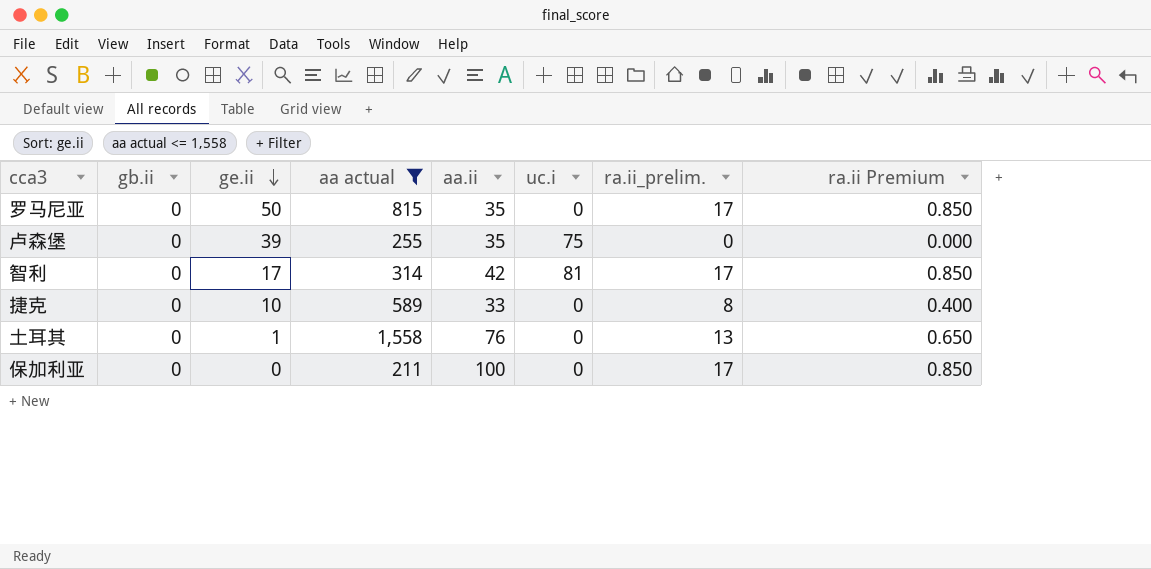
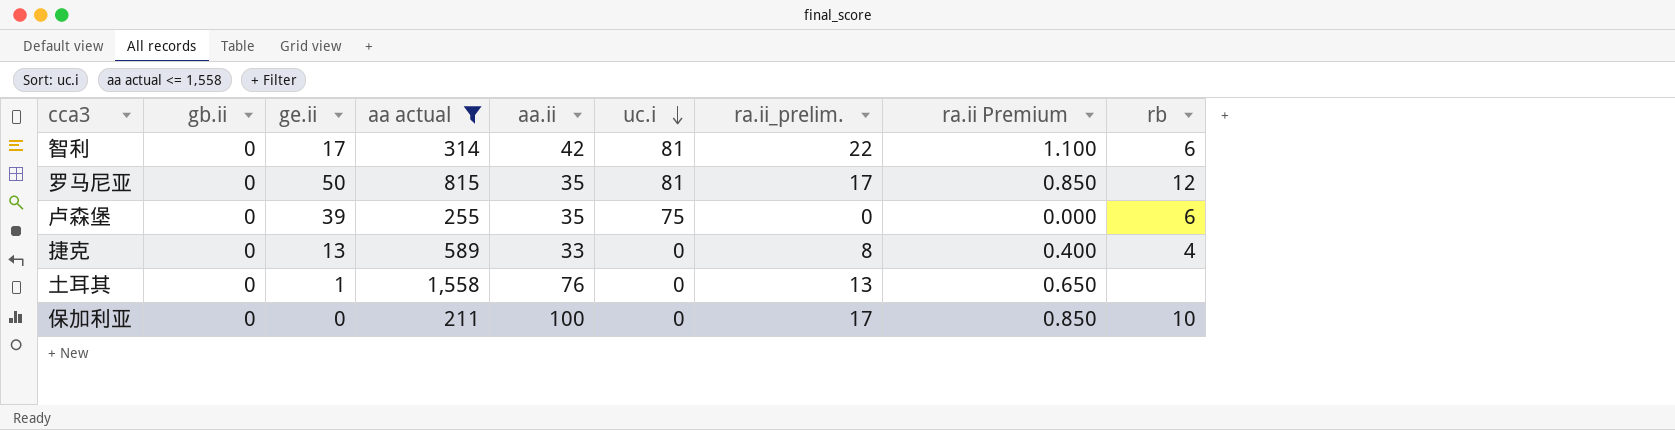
row order: ge.ii descending -> uc.i descending
column rb | position: none -> 9
智利 | ra.ii_prelim.: 17 -> 22
智利 | ra.ii Premium: 0.850 -> 1.100
罗马尼亚 | uc.i: 0 -> 81
捷克 | ge.ii: 10 -> 13

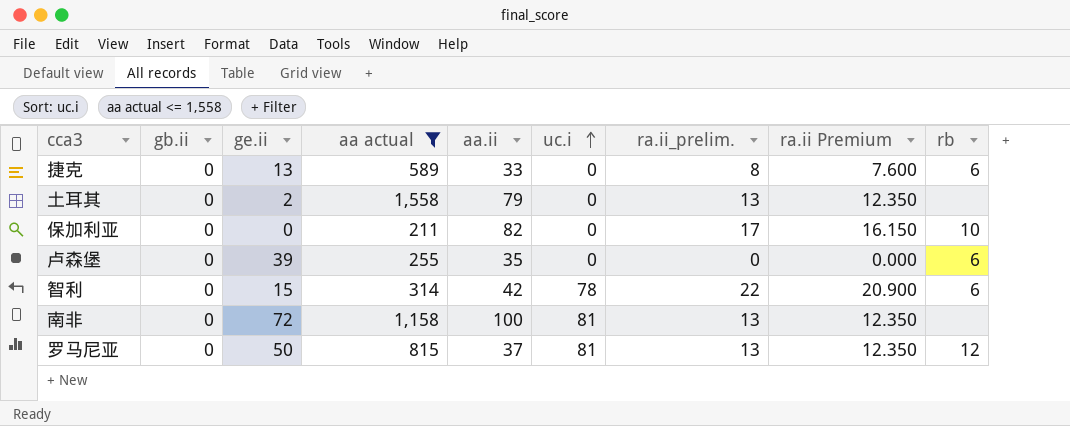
row order: uc.i descending -> uc.i ascending
column ra.ii Premium | formula: [ra.ii_prelim.] * 0.05 -> [ra.ii_prelim.] * 0.95
捷克 | rb: 4 -> 6
土耳其 | ge.ii: 1 -> 2
土耳其 | aa.ii: 76 -> 79
保加利亚 | aa.ii: 100 -> 82
卢森堡 | uc.i: 75 -> 0
智利 | ge.ii: 17 -> 15
智利 | uc.i: 81 -> 78
row 南非: none -> 0 | 72 | 1,158 | 100 | 81 | 13 | 12.350 | none
罗马尼亚 | aa.ii: 35 -> 37
罗马尼亚 | ra.ii_prelim.: 17 -> 13

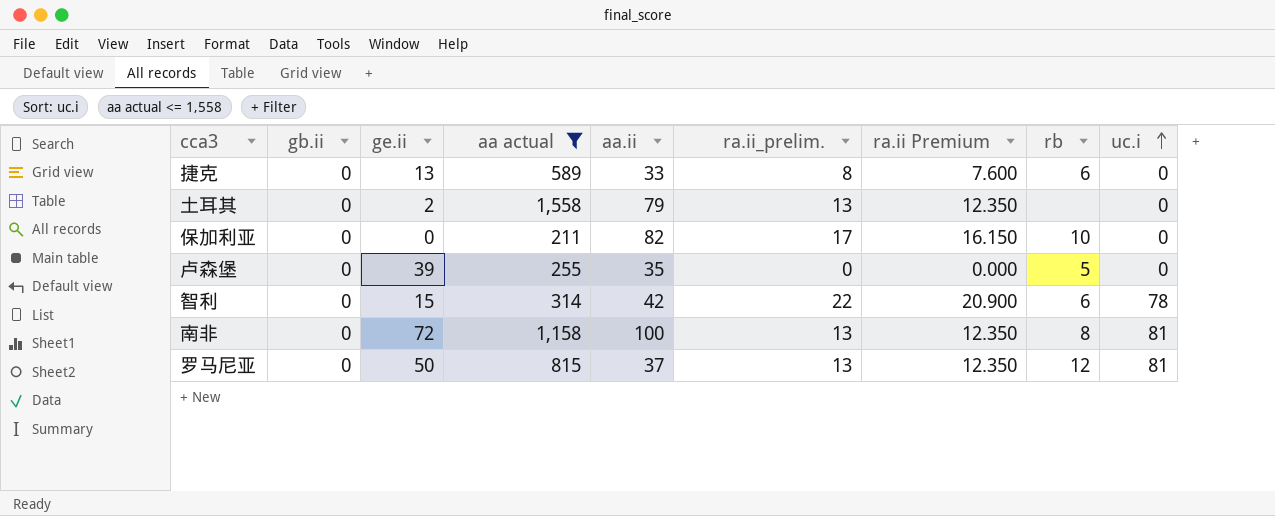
column uc.i | position: 6 -> 9
卢森堡 | rb: 6 -> 5
南非 | rb: none -> 8

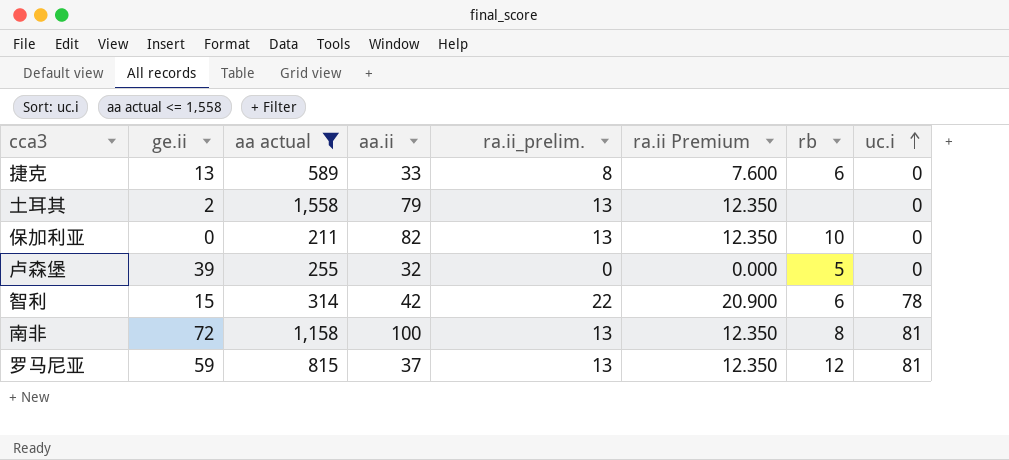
column gb.ii | position: 2 -> none
保加利亚 | ra.ii_prelim.: 17 -> 13
保加利亚 | ra.ii Premium: 16.150 -> 12.350
卢森堡 | aa.ii: 35 -> 32
罗马尼亚 | ge.ii: 50 -> 59

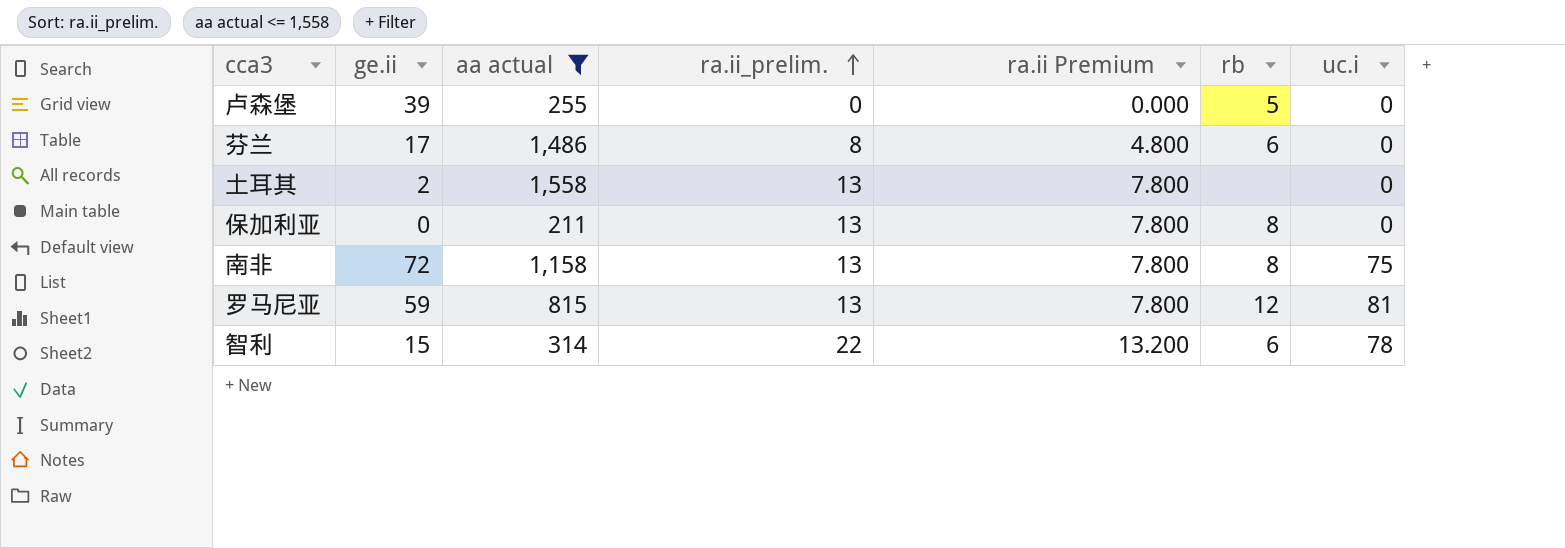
row order: uc.i ascending -> ra.ii_prelim. ascending
column aa.ii | position: 4 -> none
column ra.ii Premium | formula: [ra.ii_prelim.] * 0.95 -> [ra.ii_prelim.] * 0.6
row 捷克: 13 | 589 | 33 | 8 | 7.600 | 6 | 0 -> none
row 芬兰: none -> 17 | 1,486 | 8 | 4.800 | 6 | 0
保加利亚 | rb: 10 -> 8
南非 | uc.i: 81 -> 75

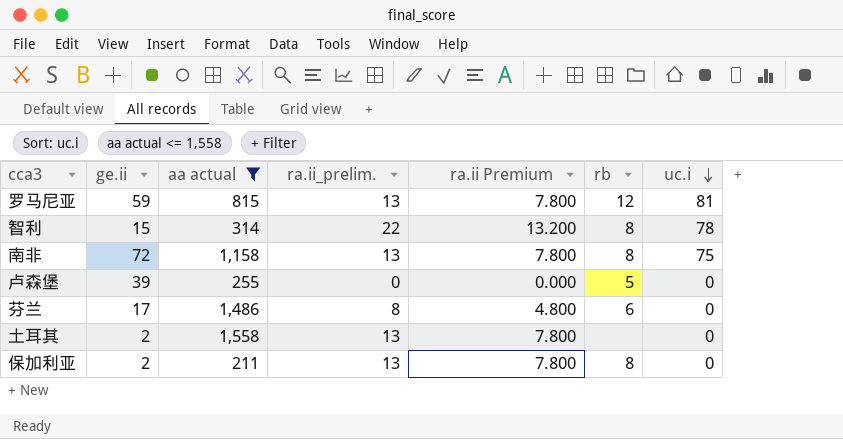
row order: ra.ii_prelim. ascending -> uc.i descending
智利 | rb: 6 -> 8
保加利亚 | ge.ii: 0 -> 2

